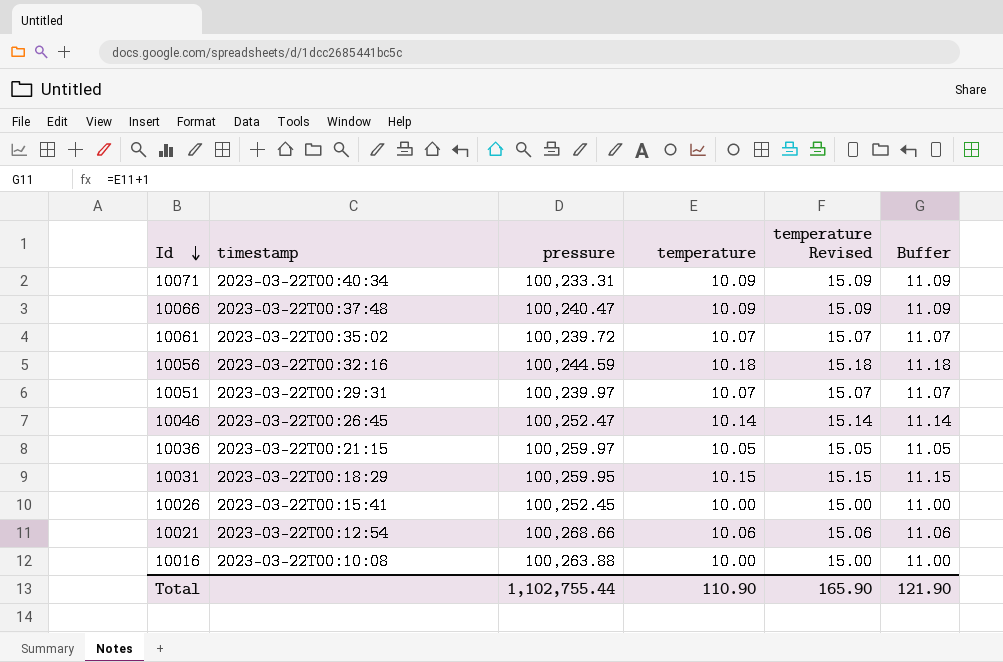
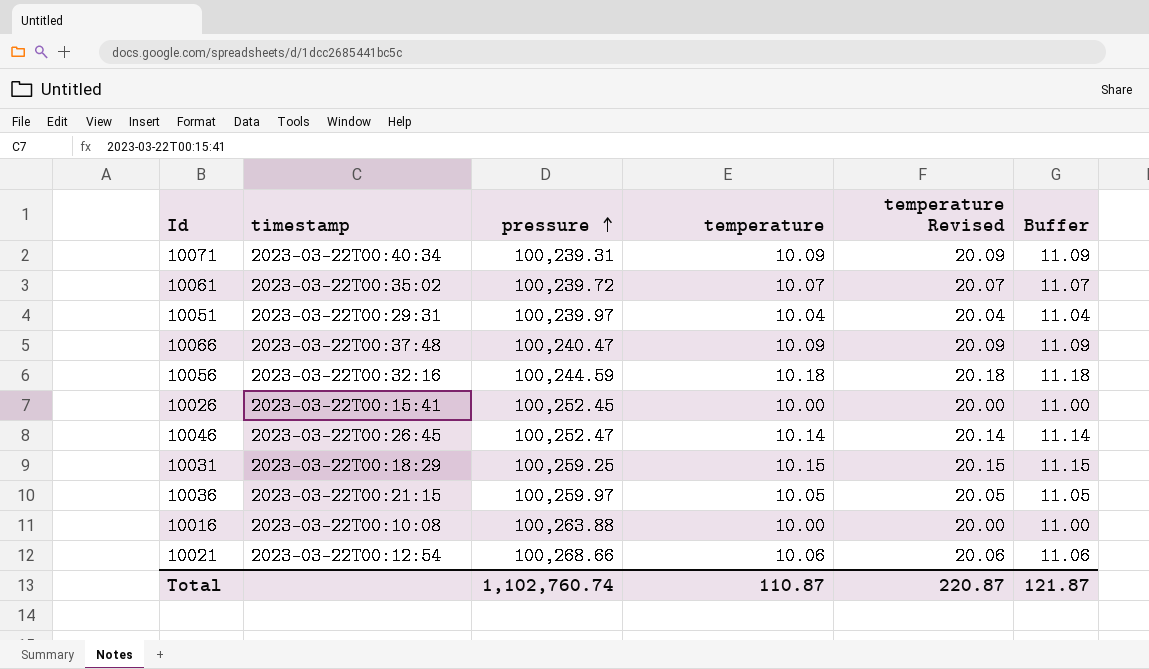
row order: Id descending -> pressure ascending
column temperature Revised | formula: [temperature] + 5 -> [temperature] + 10
10071 | pressure: 100,233.31 -> 100,239.31
10051 | temperature: 10.07 -> 10.04
10051 | Buffer: 11.07 -> 11.04
10031 | pressure: 100,259.95 -> 100,259.25
Total | pressure: 1,102,755.44 -> 1,102,760.74
Total | temperature: 110.90 -> 110.87
Total | temperature Revised: 165.90 -> 220.87
Total | Buffer: 121.90 -> 121.87

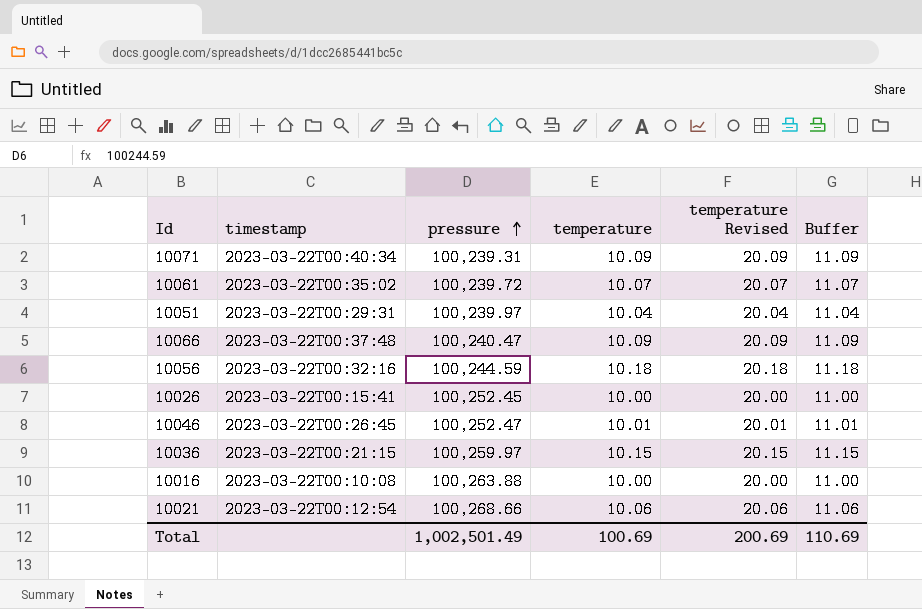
row 10031: 2023-03-22T00:18:29 | 100,259.25 | 10.15 | 20.15 | 11.15 -> none
10046 | temperature: 10.14 -> 10.01
10046 | temperature Revised: 20.14 -> 20.01
10046 | Buffer: 11.14 -> 11.01
10036 | temperature: 10.05 -> 10.15
10036 | temperature Revised: 20.05 -> 20.15
10036 | Buffer: 11.05 -> 11.15
Total | pressure: 1,102,760.74 -> 1,002,501.49
Total | temperature: 110.87 -> 100.69
Total | temperature Revised: 220.87 -> 200.69
Total | Buffer: 121.87 -> 110.69

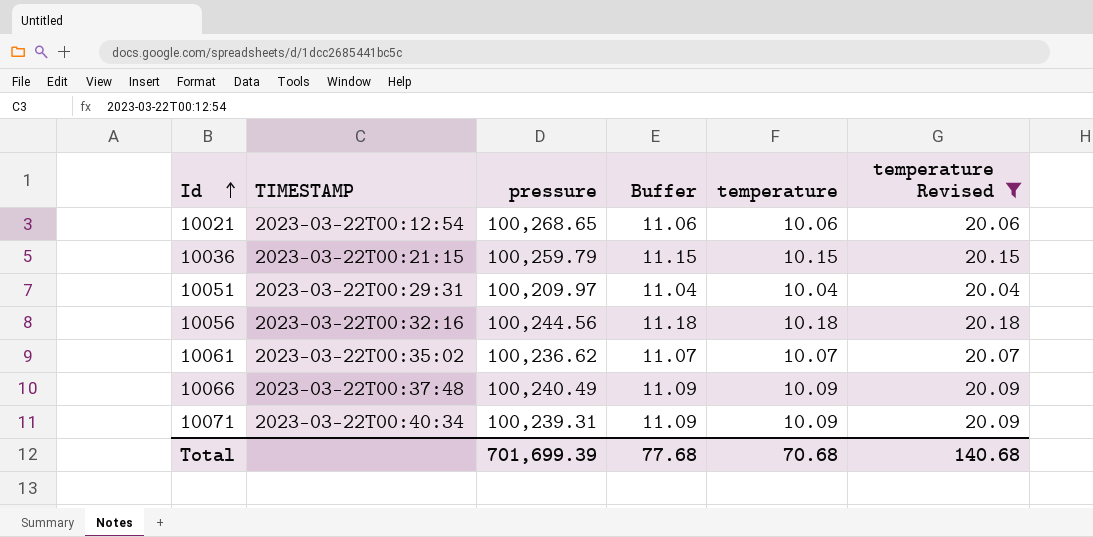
filter: none -> temperature Revised >= 20.04
row order: pressure ascending -> Id ascending
column name: timestamp -> TIMESTAMP
column Buffer | position: 6 -> 4
10021 | pressure: 100,268.66 -> 100,268.65
10036 | pressure: 100,259.97 -> 100,259.79
10051 | pressure: 100,239.97 -> 100,209.97
10056 | pressure: 100,244.59 -> 100,244.56
10061 | pressure: 100,239.72 -> 100,236.62
10066 | pressure: 100,240.47 -> 100,240.49
Total | pressure: 1,002,501.49 -> 701,699.39
Total | Buffer: 110.69 -> 77.68
Total | temperature: 100.69 -> 70.68
Total | temperature Revised: 200.69 -> 140.68

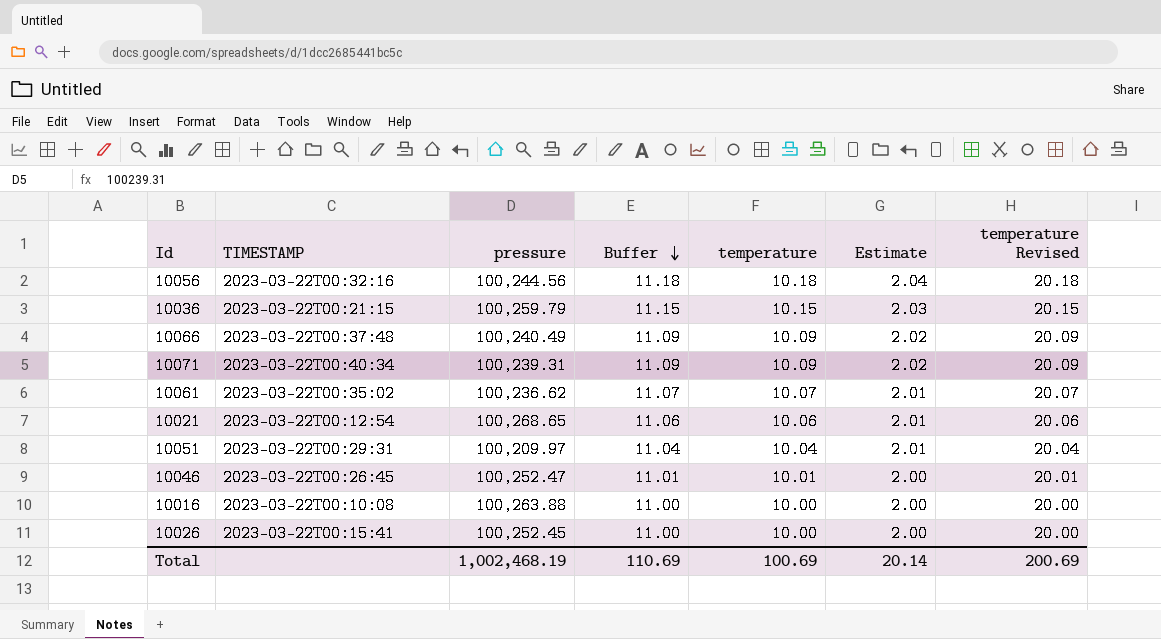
filter: temperature Revised >= 20.04 -> none
row order: Id ascending -> Buffer descending
column Estimate | formula: none -> [temperature] * 0.2
Total | pressure: 701,699.39 -> 1,002,468.19
Total | Buffer: 77.68 -> 110.69
Total | temperature: 70.68 -> 100.69
Total | temperature Revised: 140.68 -> 200.69

